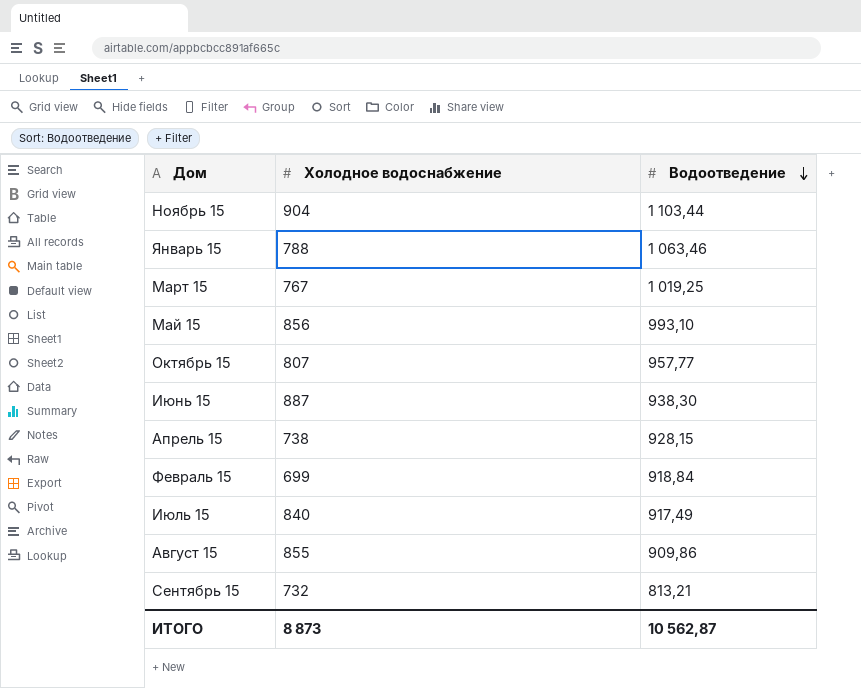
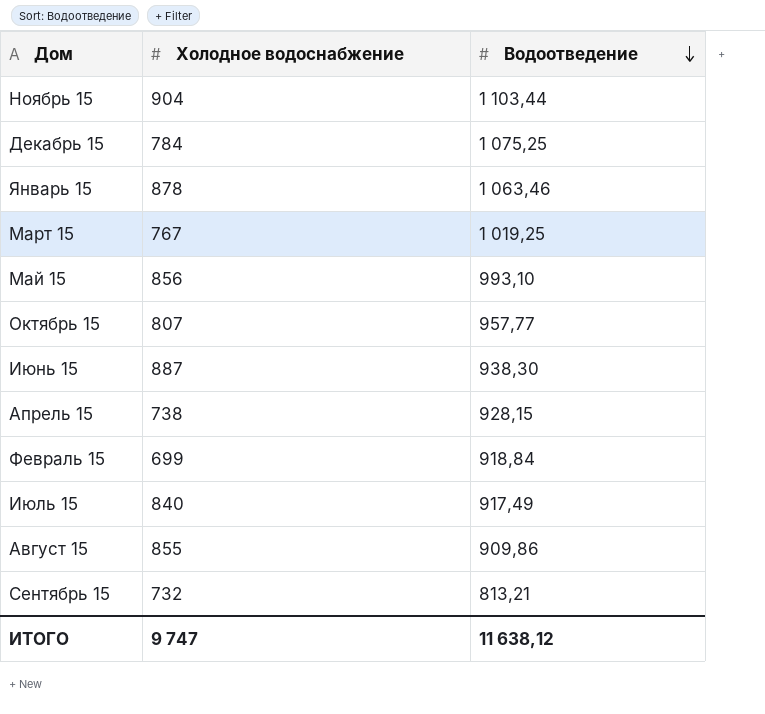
row Декабрь 15: none -> 784 | 1 075,25
Январь 15 | Холодное водоснабжение: 788 -> 878
ИТОГО | Холодное водоснабжение: 8 873 -> 9 747
ИТОГО | Водоотведение: 10 562,87 -> 11 638,12

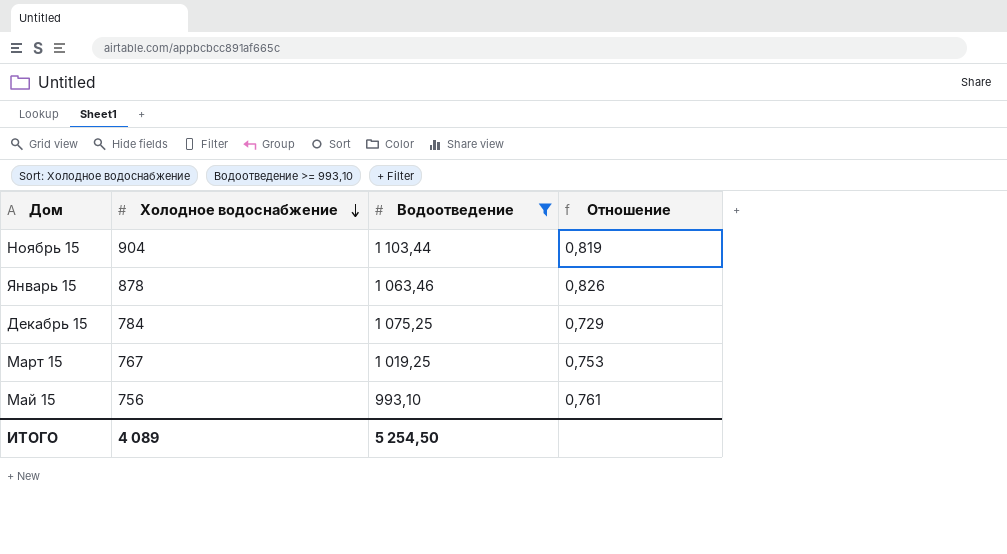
filter: none -> Водоотведение >= 993,10
row order: Водоотведение descending -> Холодное водоснабжение descending
column Отношение | formula: none -> [Холодное водоснабжение] / [Водоотведение]
Май 15 | Холодное водоснабжение: 856 -> 756
ИТОГО | Холодное водоснабжение: 9 747 -> 4 089
ИТОГО | Водоотведение: 11 638,12 -> 5 254,50

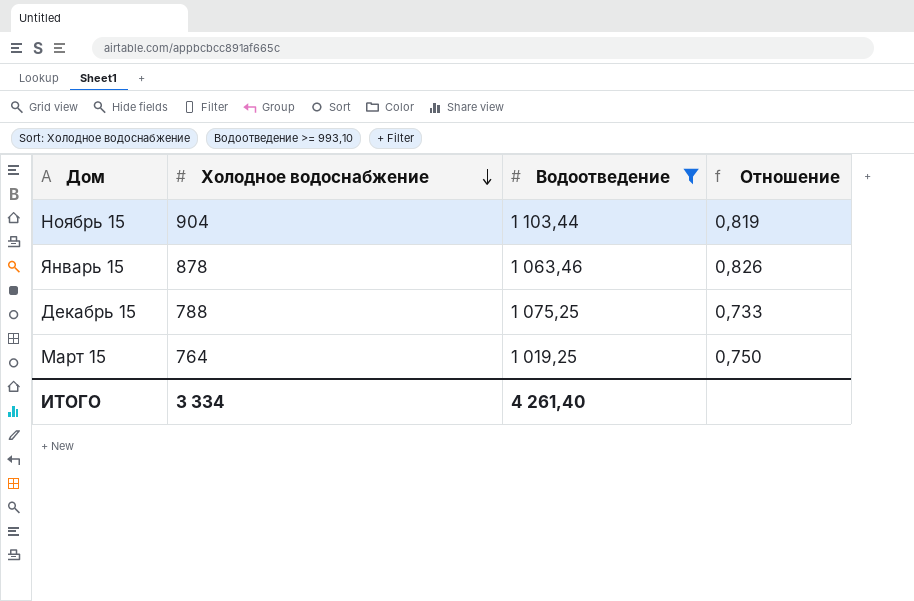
row Май 15: 756 | 993,10 | 0,761 -> none
Декабрь 15 | Холодное водоснабжение: 784 -> 788
Декабрь 15 | Отношение: 0,729 -> 0,733
Март 15 | Холодное водоснабжение: 767 -> 764
Март 15 | Отношение: 0,753 -> 0,750
ИТОГО | Холодное водоснабжение: 4 089 -> 3 334
ИТОГО | Водоотведение: 5 254,50 -> 4 261,40

